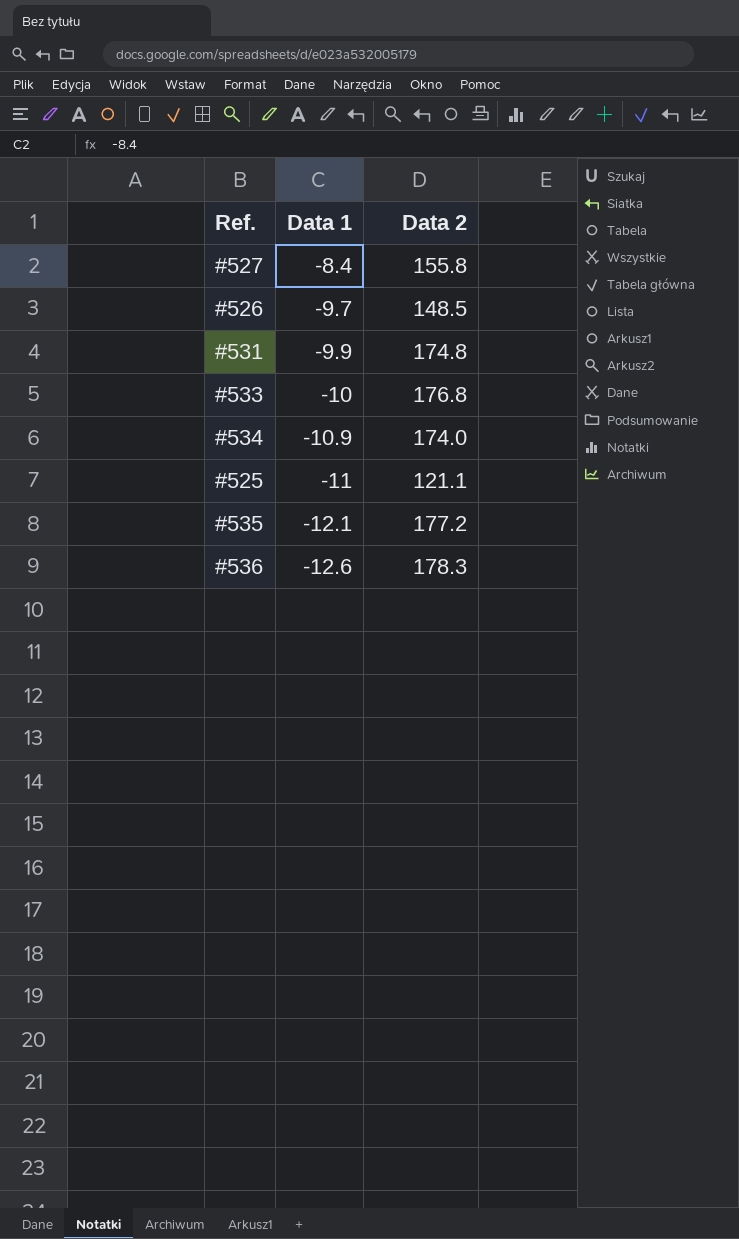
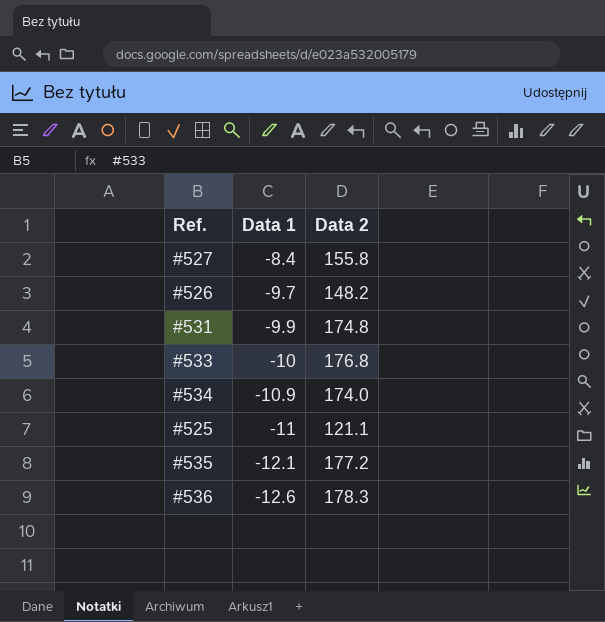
#526 | Data 2: 148.5 -> 148.2

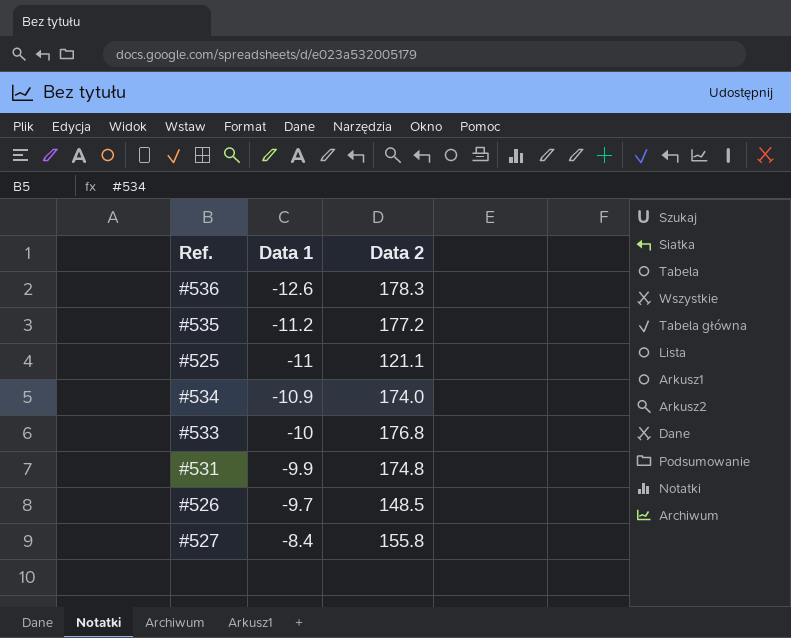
row order: Data 1 descending -> Data 1 ascending
#535 | Data 1: -12.1 -> -11.2
#526 | Data 2: 148.2 -> 148.5

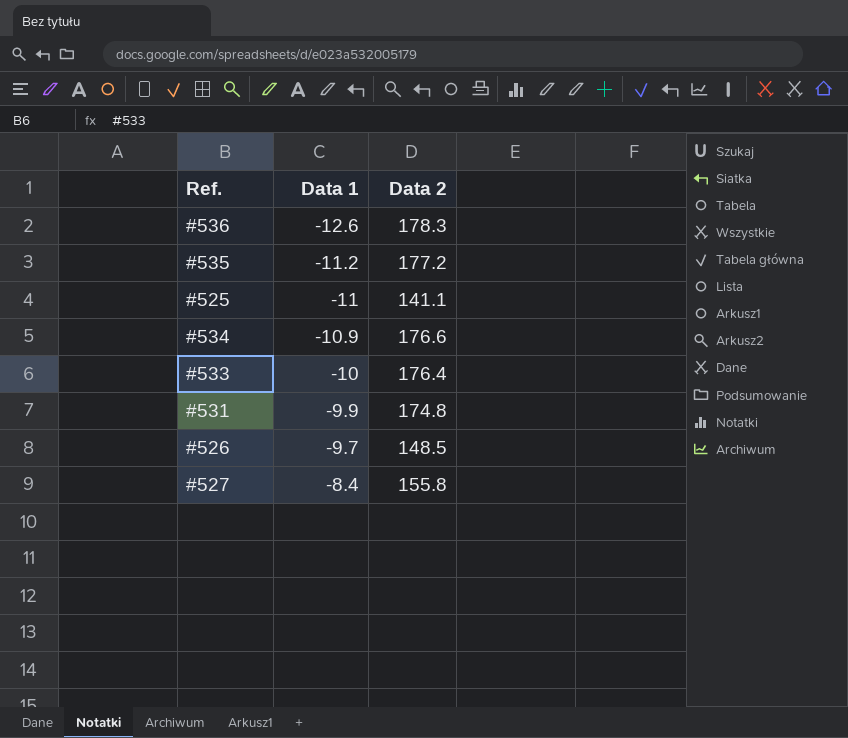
#525 | Data 2: 121.1 -> 141.1
#534 | Data 2: 174.0 -> 176.6
#533 | Data 2: 176.8 -> 176.4

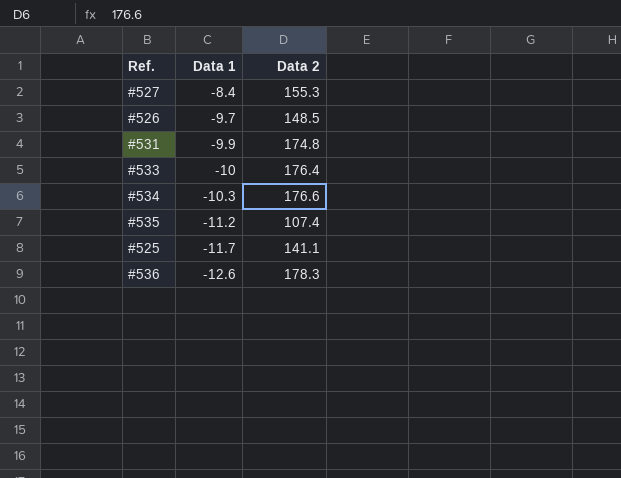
row order: Data 1 ascending -> Data 1 descending
#527 | Data 2: 155.8 -> 155.3
#534 | Data 1: -10.9 -> -10.3
#535 | Data 2: 177.2 -> 107.4
#525 | Data 1: -11 -> -11.7

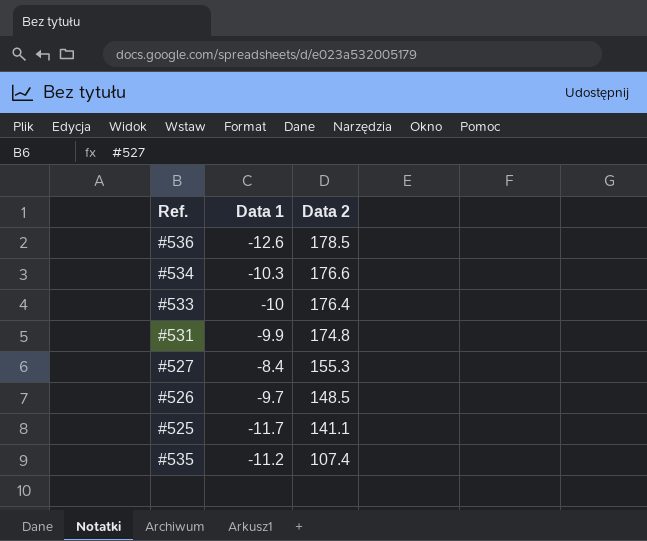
row order: Data 1 descending -> Data 2 descending
#536 | Data 2: 178.3 -> 178.5

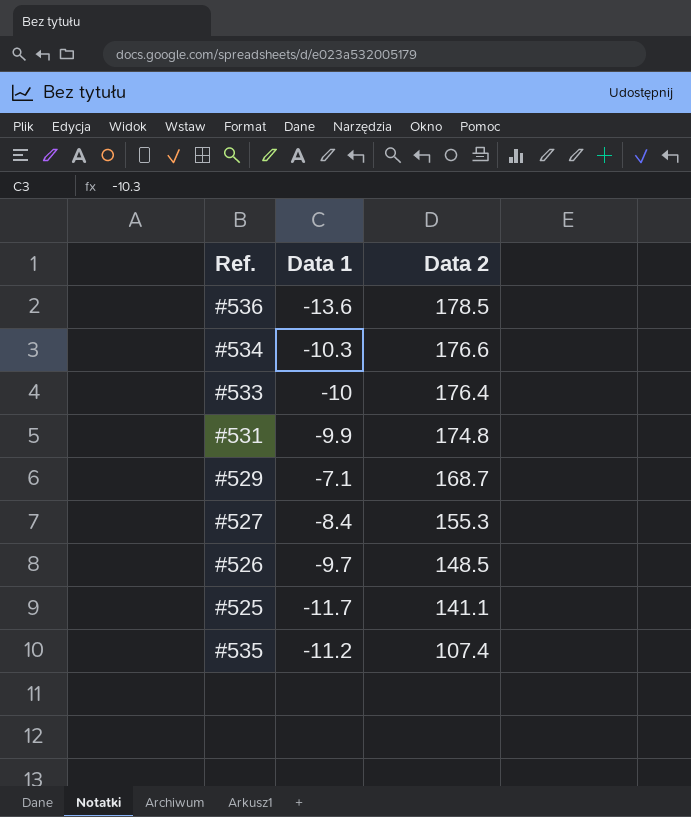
#536 | Data 1: -12.6 -> -13.6
row #529: none -> -7.1 | 168.7

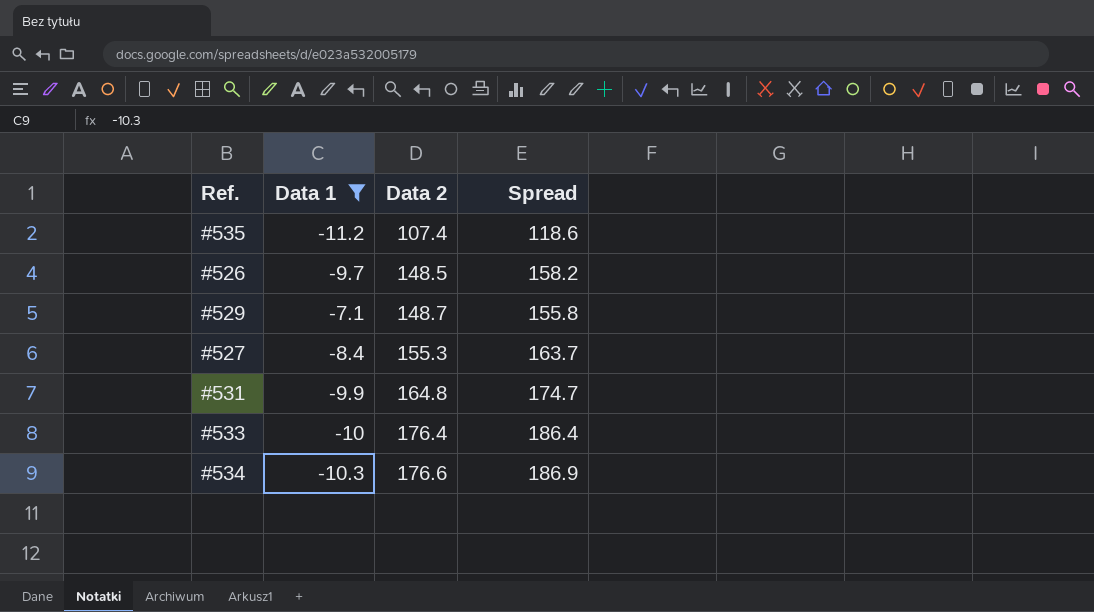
filter: none -> Data 1 >= -11.2
row order: Data 2 descending -> Data 2 ascending
column Spread | formula: none -> [Data 2] - [Data 1]
#529 | Data 2: 168.7 -> 148.7
#531 | Data 2: 174.8 -> 164.8

